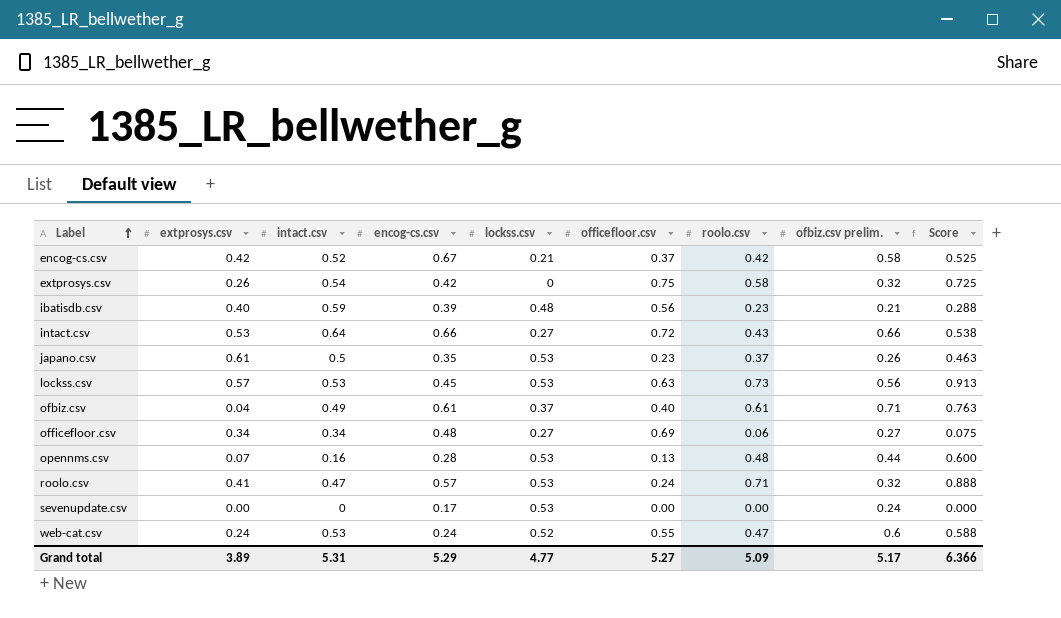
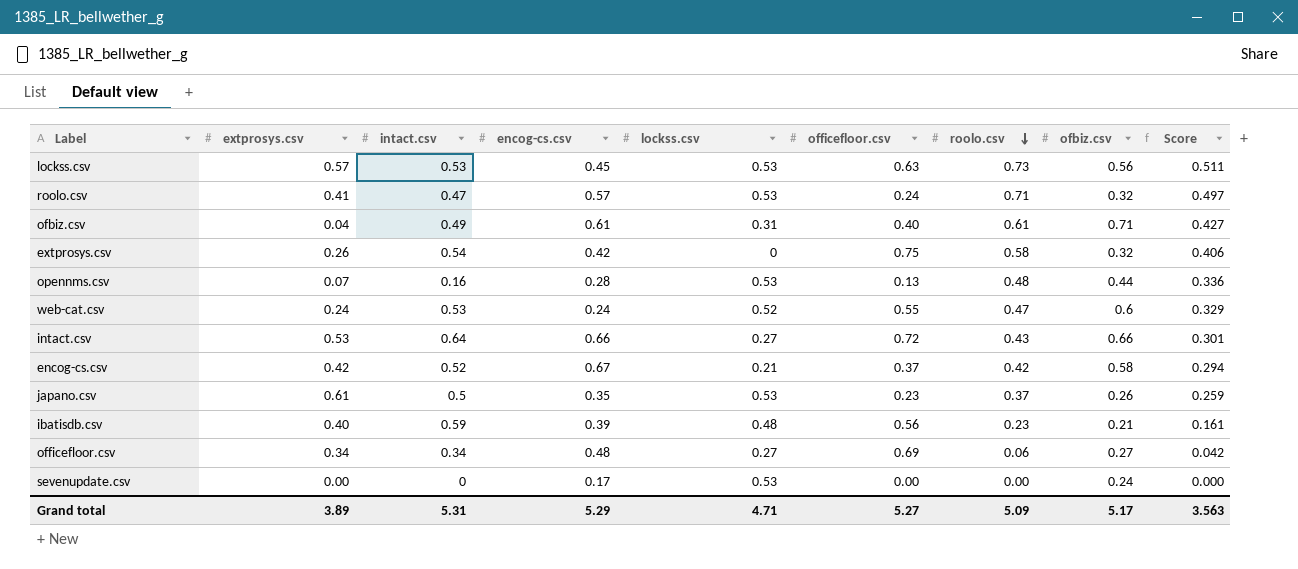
row order: Label ascending -> roolo.csv descending
column name: ofbiz.csv prelim. -> ofbiz.csv
column Score | formula: [roolo.csv] * 1.25 -> [roolo.csv] * 0.7
ofbiz.csv | lockss.csv: 0.37 -> 0.31
Grand total | lockss.csv: 4.77 -> 4.71
Grand total | Score: 6.366 -> 3.563

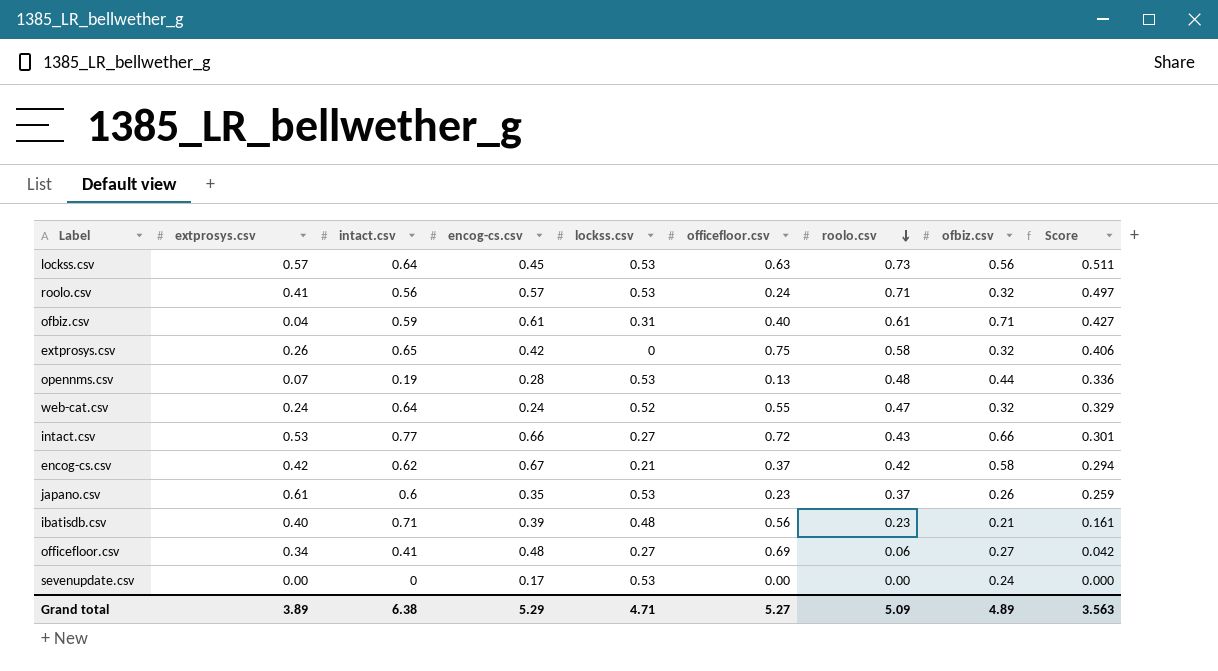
lockss.csv | intact.csv: 0.53 -> 0.64
roolo.csv | intact.csv: 0.47 -> 0.56
ofbiz.csv | intact.csv: 0.49 -> 0.59
extprosys.csv | intact.csv: 0.54 -> 0.65
opennms.csv | intact.csv: 0.16 -> 0.19
web-cat.csv | intact.csv: 0.53 -> 0.64
web-cat.csv | ofbiz.csv: 0.6 -> 0.32
intact.csv | intact.csv: 0.64 -> 0.77
encog-cs.csv | intact.csv: 0.52 -> 0.62
japano.csv | intact.csv: 0.5 -> 0.6
ibatisdb.csv | intact.csv: 0.59 -> 0.71
officefloor.csv | intact.csv: 0.34 -> 0.41
Grand total | intact.csv: 5.31 -> 6.38
Grand total | ofbiz.csv: 5.17 -> 4.89

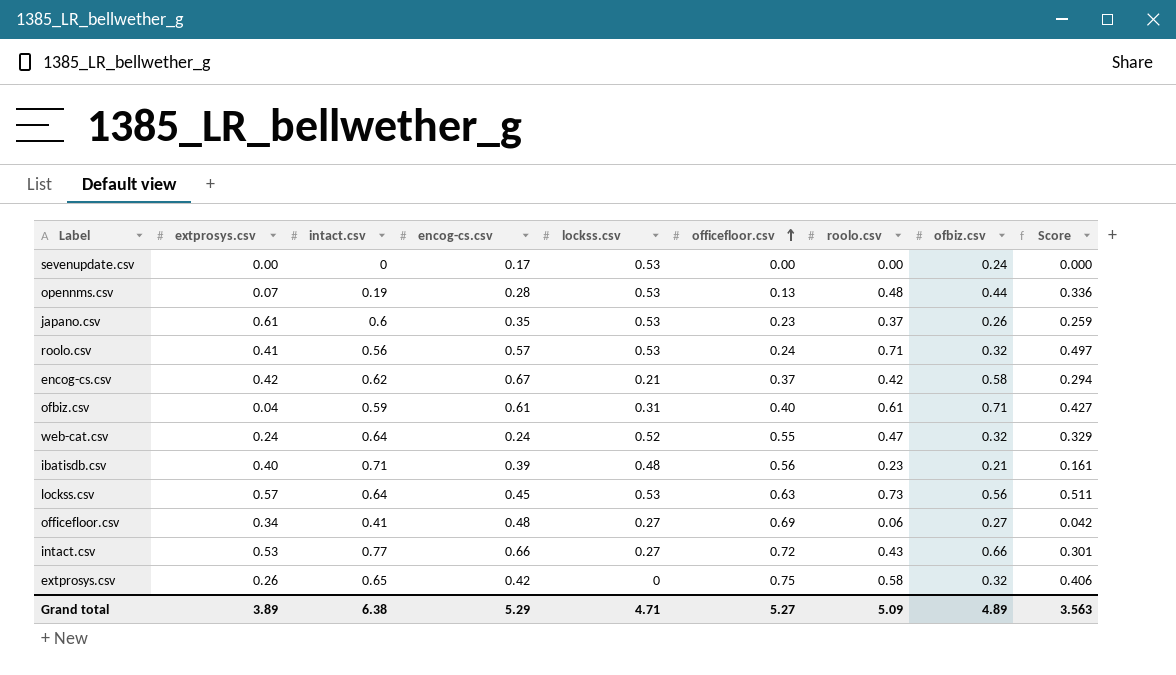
row order: roolo.csv descending -> officefloor.csv ascending

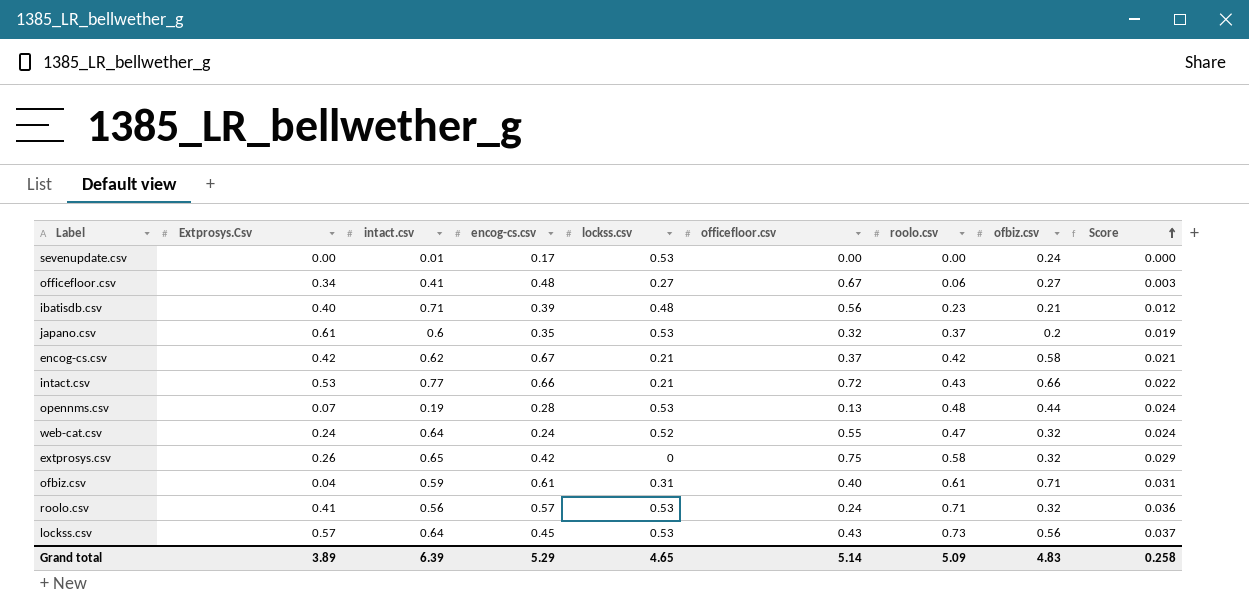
row order: officefloor.csv ascending -> Score ascending
column name: extprosys.csv -> Extprosys.Csv
column Score | formula: [roolo.csv] * 0.7 -> [roolo.csv] * 0.05
sevenupdate.csv | intact.csv: 0 -> 0.01
officefloor.csv | officefloor.csv: 0.69 -> 0.67
japano.csv | officefloor.csv: 0.23 -> 0.32
japano.csv | ofbiz.csv: 0.26 -> 0.2
intact.csv | lockss.csv: 0.27 -> 0.21
lockss.csv | officefloor.csv: 0.63 -> 0.43
Grand total | intact.csv: 6.38 -> 6.39
Grand total | lockss.csv: 4.71 -> 4.65
Grand total | officefloor.csv: 5.27 -> 5.14
Grand total | ofbiz.csv: 4.89 -> 4.83
Grand total | Score: 3.563 -> 0.258

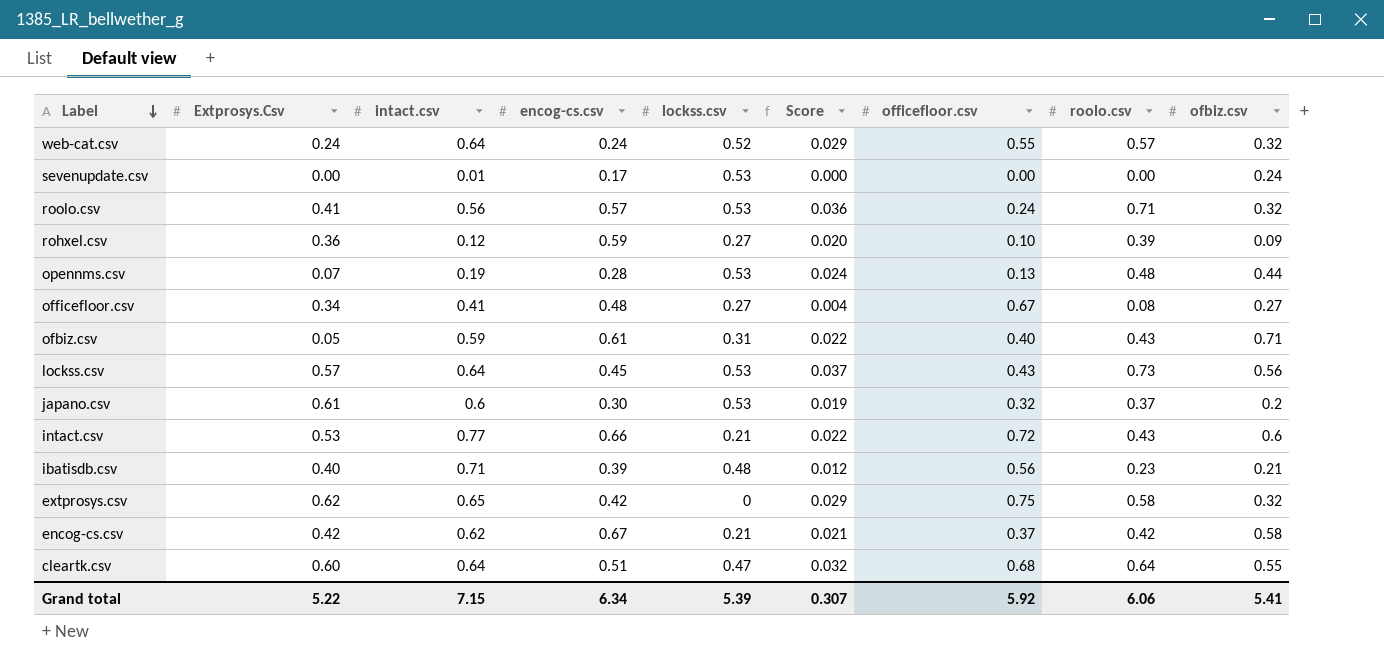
row order: Score ascending -> Label descending
column Score | position: 9 -> 6
web-cat.csv | Score: 0.024 -> 0.029
web-cat.csv | roolo.csv: 0.47 -> 0.57
row rohxel.csv: none -> 0.36 | 0.12 | 0.59 | 0.27 | 0.020 | 0.10 | 0.39 | 0.09
officefloor.csv | Score: 0.003 -> 0.004
officefloor.csv | roolo.csv: 0.06 -> 0.08
ofbiz.csv | Extprosys.Csv: 0.04 -> 0.05
ofbiz.csv | Score: 0.031 -> 0.022
ofbiz.csv | roolo.csv: 0.61 -> 0.43
japano.csv | encog-cs.csv: 0.35 -> 0.30
intact.csv | ofbiz.csv: 0.66 -> 0.6
extprosys.csv | Extprosys.Csv: 0.26 -> 0.62
row cleartk.csv: none -> 0.60 | 0.64 | 0.51 | 0.47 | 0.032 | 0.68 | 0.64 | 0.55
Grand total | Extprosys.Csv: 3.89 -> 5.22
Grand total | intact.csv: 6.39 -> 7.15
Grand total | encog-cs.csv: 5.29 -> 6.34
Grand total | lockss.csv: 4.65 -> 5.39
Grand total | Score: 0.258 -> 0.307
Grand total | officefloor.csv: 5.14 -> 5.92
Grand total | roolo.csv: 5.09 -> 6.06
Grand total | ofbiz.csv: 4.83 -> 5.41

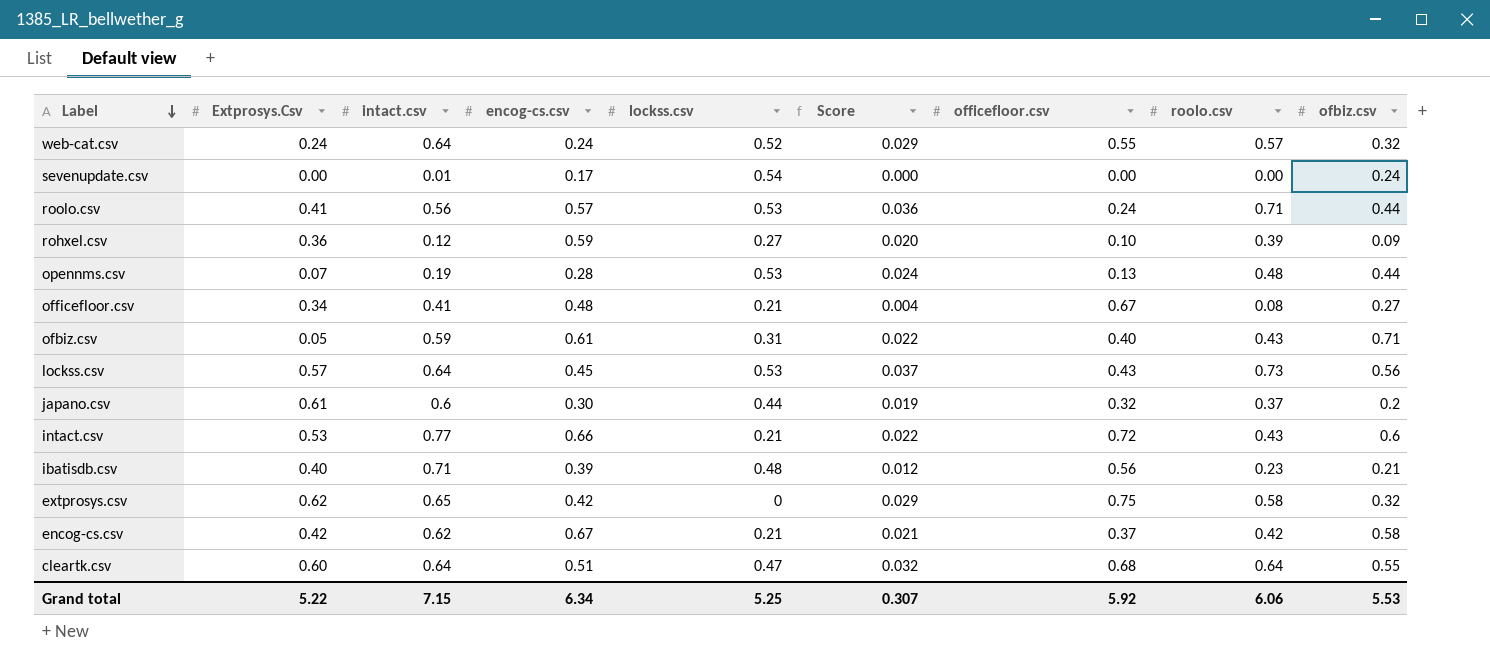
sevenupdate.csv | lockss.csv: 0.53 -> 0.54
roolo.csv | ofbiz.csv: 0.32 -> 0.44
officefloor.csv | lockss.csv: 0.27 -> 0.21
japano.csv | lockss.csv: 0.53 -> 0.44
Grand total | lockss.csv: 5.39 -> 5.25
Grand total | ofbiz.csv: 5.41 -> 5.53

